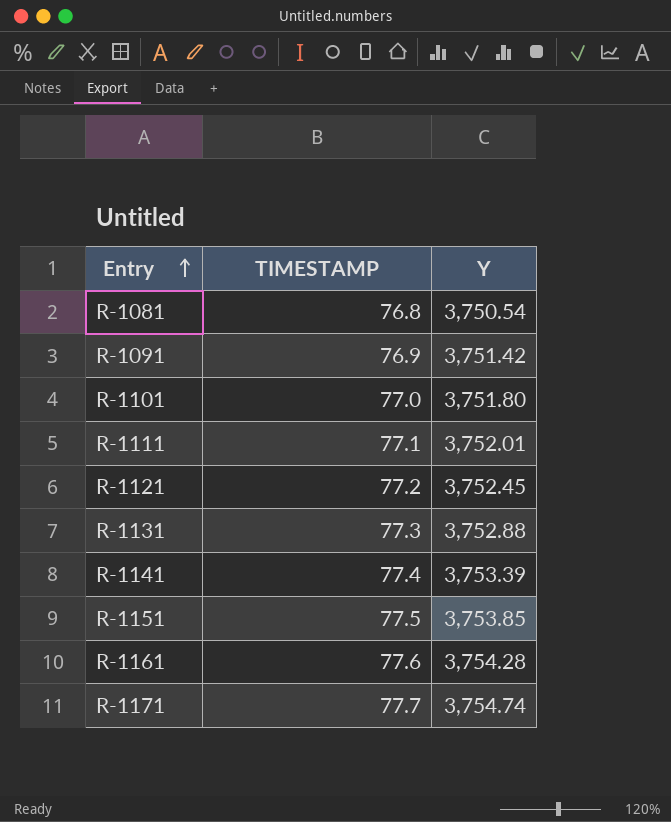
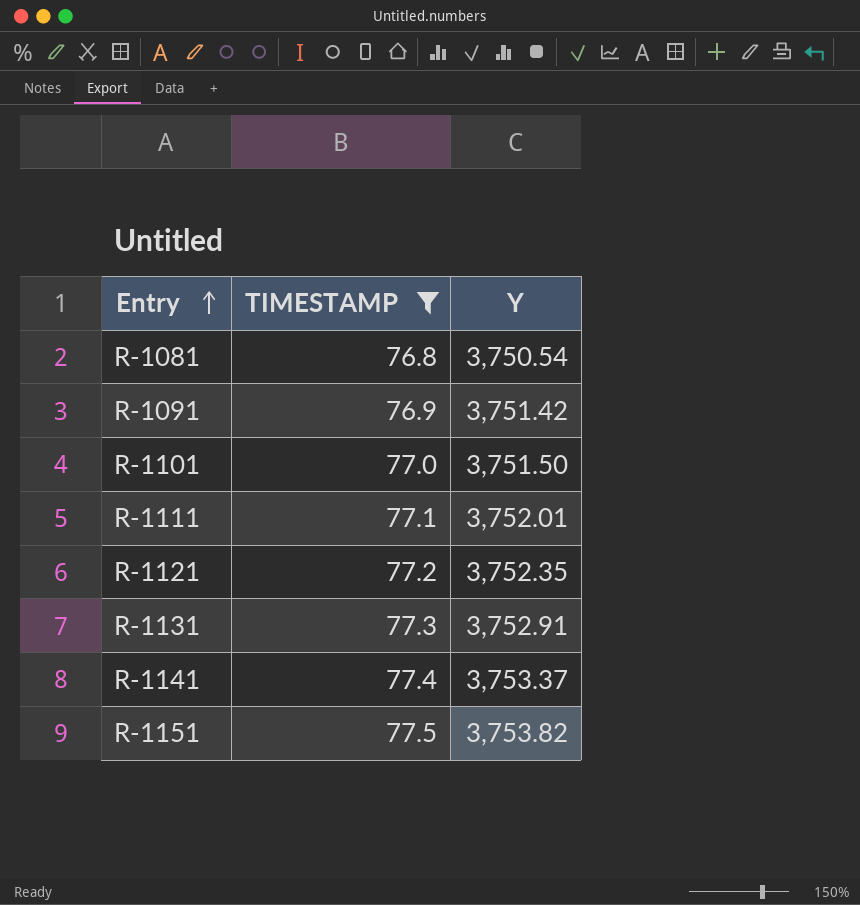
filter: none -> TIMESTAMP <= 77.5
R-1101 | Y: 3,751.80 -> 3,751.50
R-1121 | Y: 3,752.45 -> 3,752.35
R-1131 | Y: 3,752.88 -> 3,752.91
R-1141 | Y: 3,753.39 -> 3,753.37
R-1151 | Y: 3,753.85 -> 3,753.82

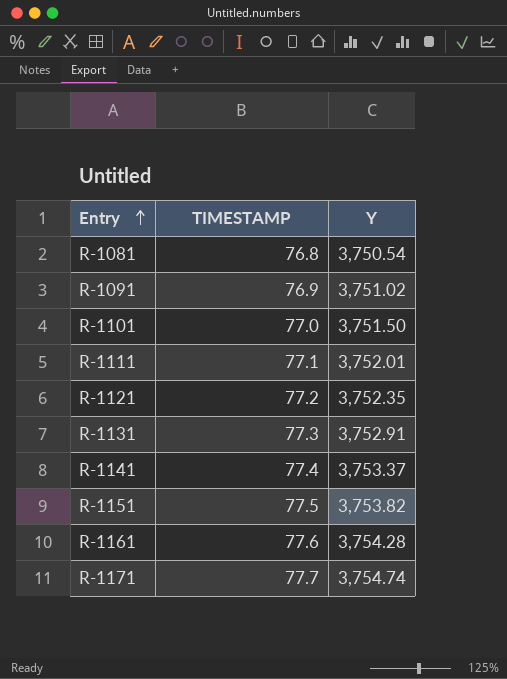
filter: TIMESTAMP <= 77.5 -> none
R-1091 | Y: 3,751.42 -> 3,751.02

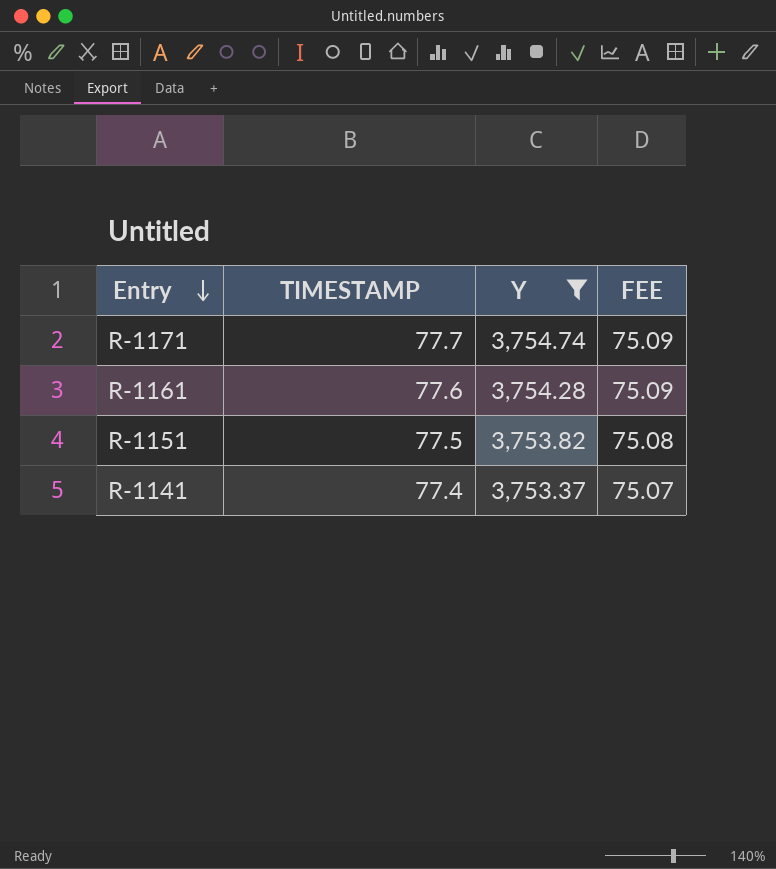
filter: none -> Y >= 3,753.37
row order: Entry ascending -> Entry descending
column FEE | formula: none -> [Y] * 0.02

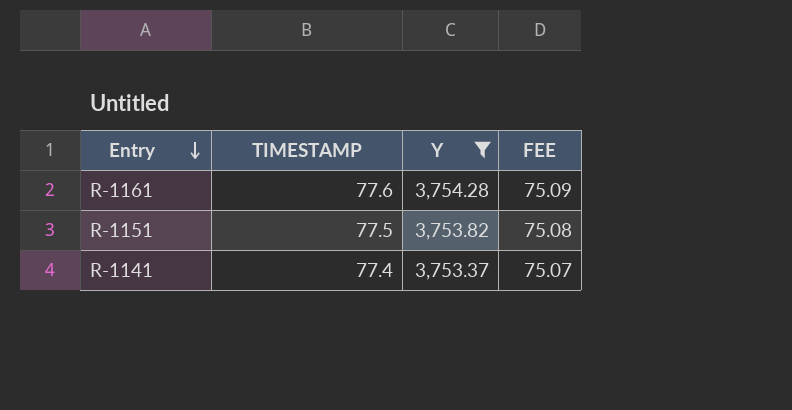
row R-1171: 77.7 | 3,754.74 | 75.09 -> none

